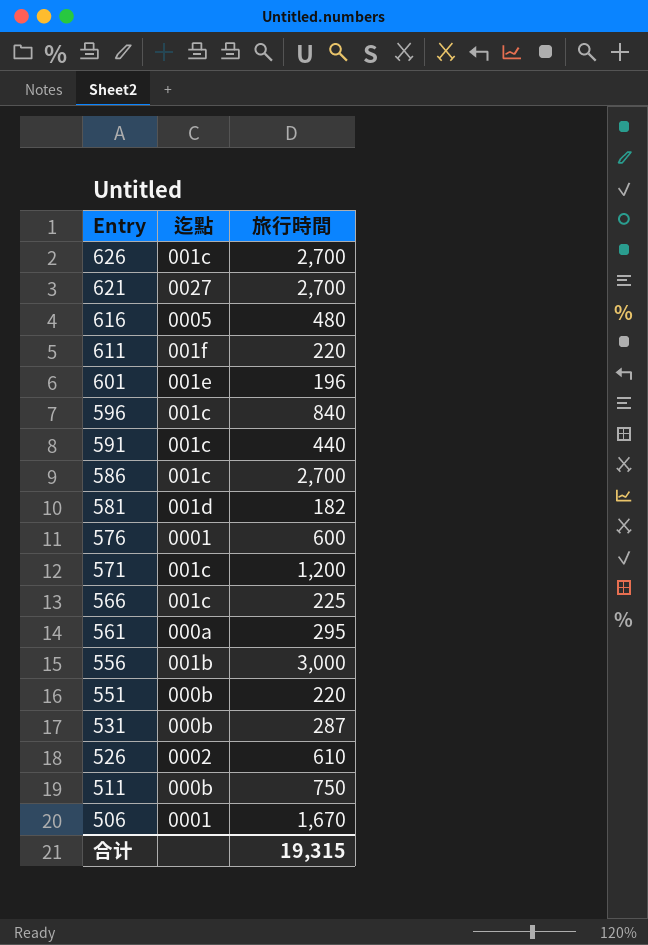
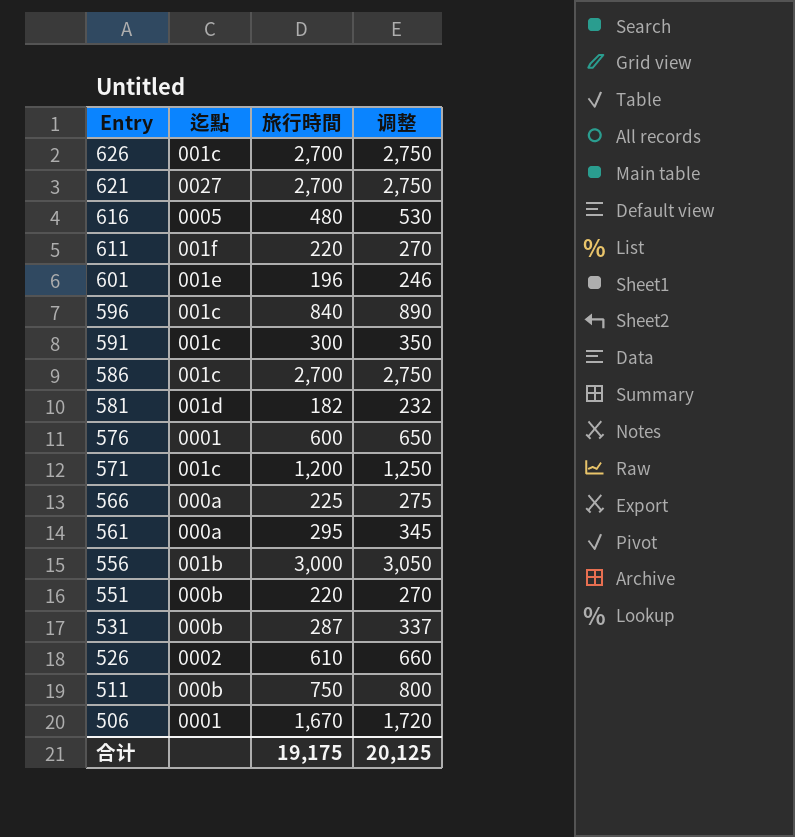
column 调整 | formula: none -> [旅行時間] + 50
591 | 旅行時間: 440 -> 300
566 | 迄點: 001c -> 000a
合计 | 旅行時間: 19,315 -> 19,175

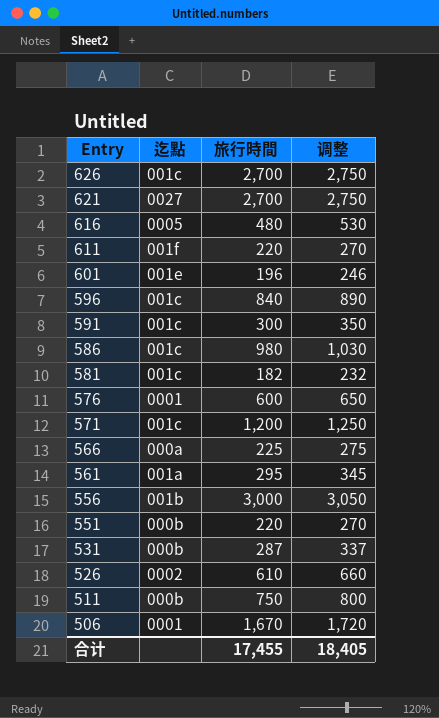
586 | 旅行時間: 2,700 -> 980
586 | 调整: 2,750 -> 1,030
581 | 迄點: 001d -> 001c
561 | 迄點: 000a -> 001a
合计 | 旅行時間: 19,175 -> 17,455
合计 | 调整: 20,125 -> 18,405

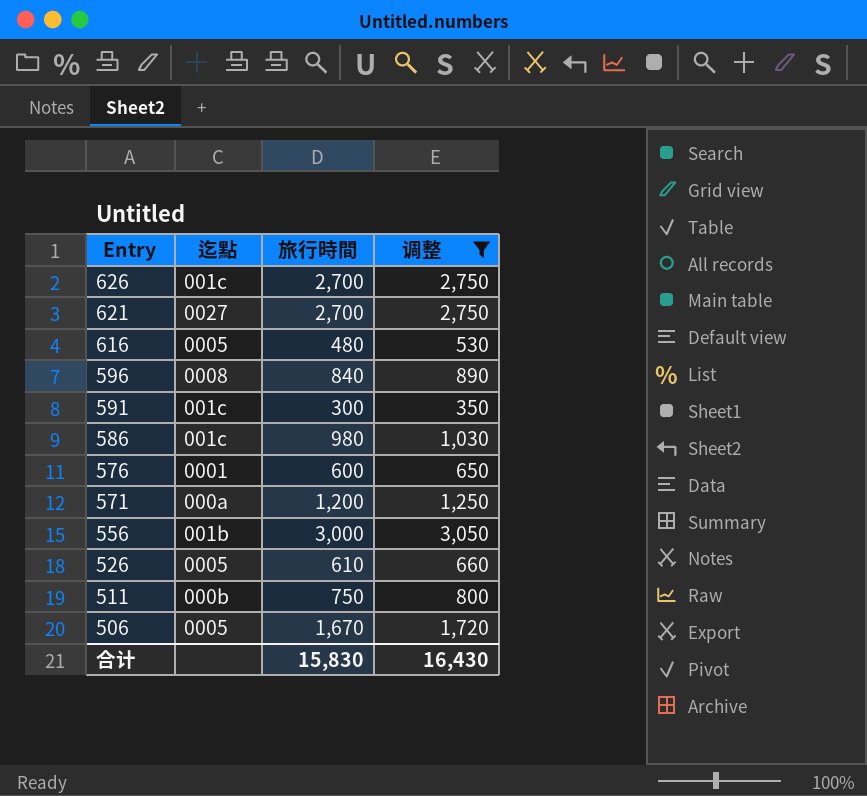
filter: none -> 调整 >= 350
596 | 迄點: 001c -> 0008
571 | 迄點: 001c -> 000a
526 | 迄點: 0002 -> 0005
506 | 迄點: 0001 -> 0005
合计 | 旅行時間: 17,455 -> 15,830
合计 | 调整: 18,405 -> 16,430

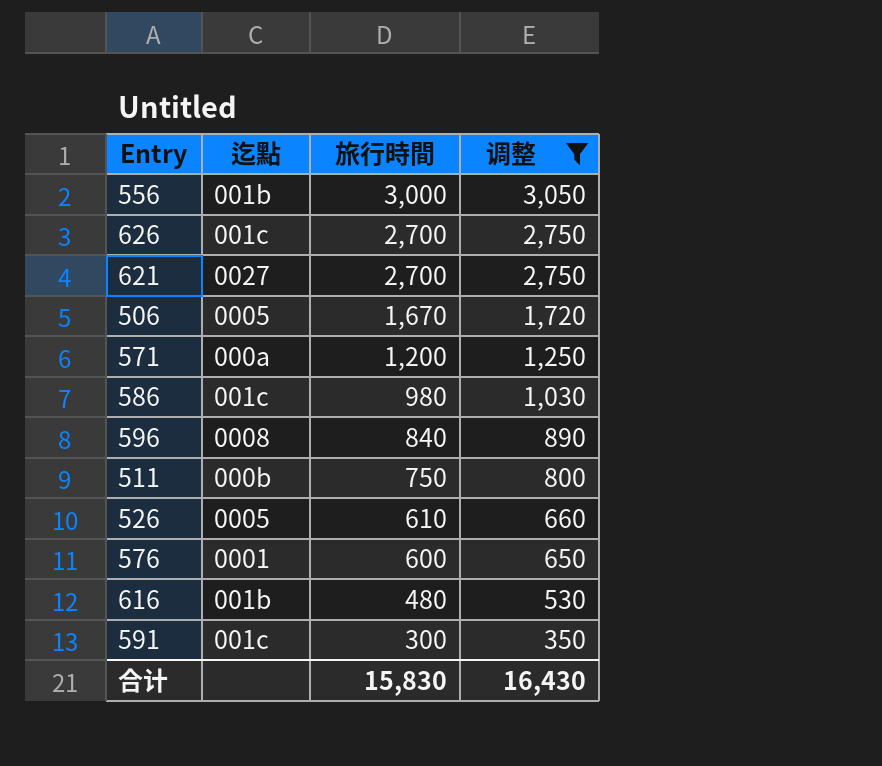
row order: Entry descending -> 旅行時間 descending
616 | 迄點: 0005 -> 001b

